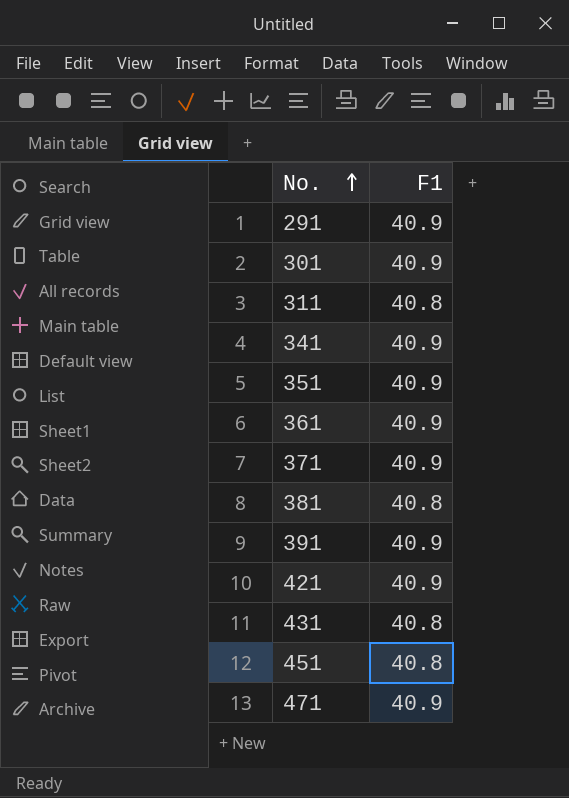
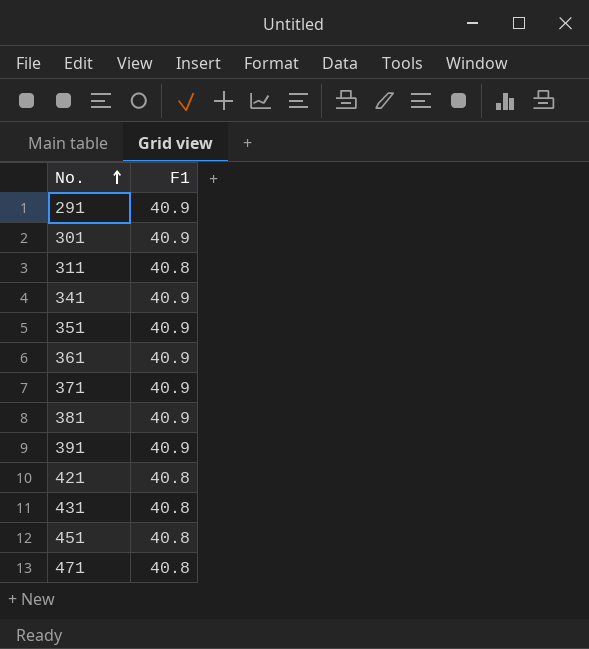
381 | F1: 40.8 -> 40.9
421 | F1: 40.9 -> 40.8
471 | F1: 40.9 -> 40.8

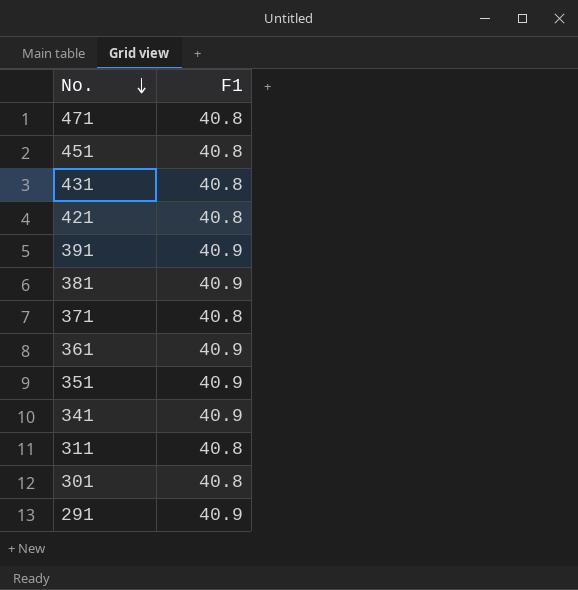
row order: No. ascending -> No. descending
371 | F1: 40.9 -> 40.8
301 | F1: 40.9 -> 40.8

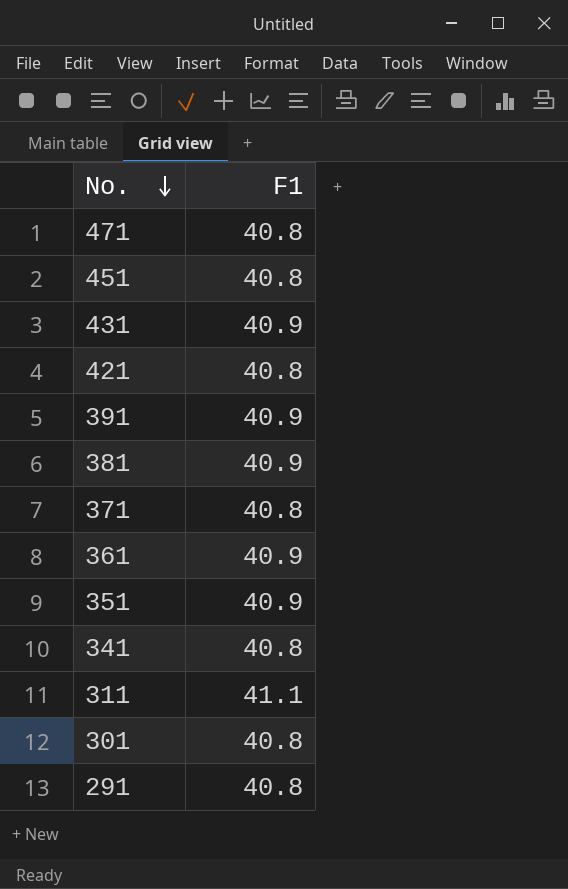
431 | F1: 40.8 -> 40.9
341 | F1: 40.9 -> 40.8
311 | F1: 40.8 -> 41.1
291 | F1: 40.9 -> 40.8

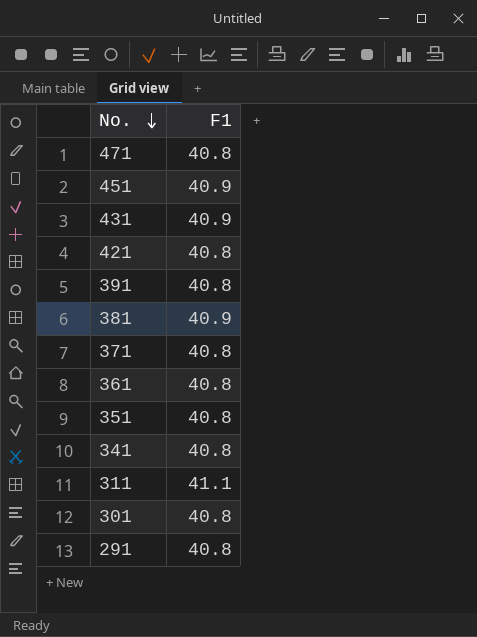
451 | F1: 40.8 -> 40.9
391 | F1: 40.9 -> 40.8
361 | F1: 40.9 -> 40.8
351 | F1: 40.9 -> 40.8

